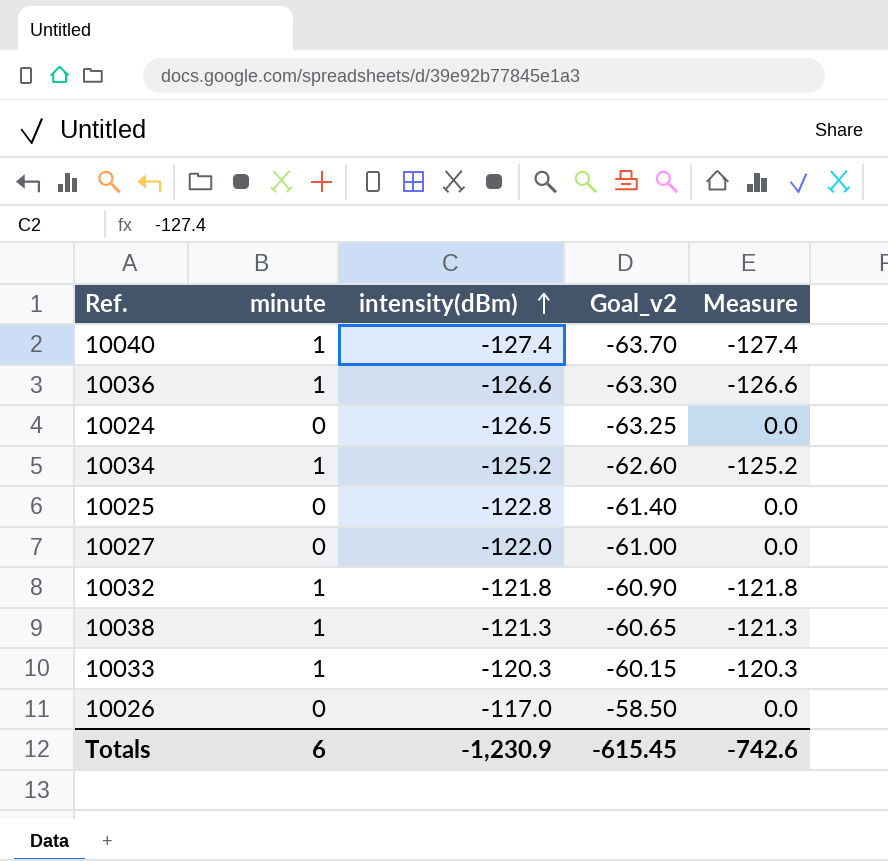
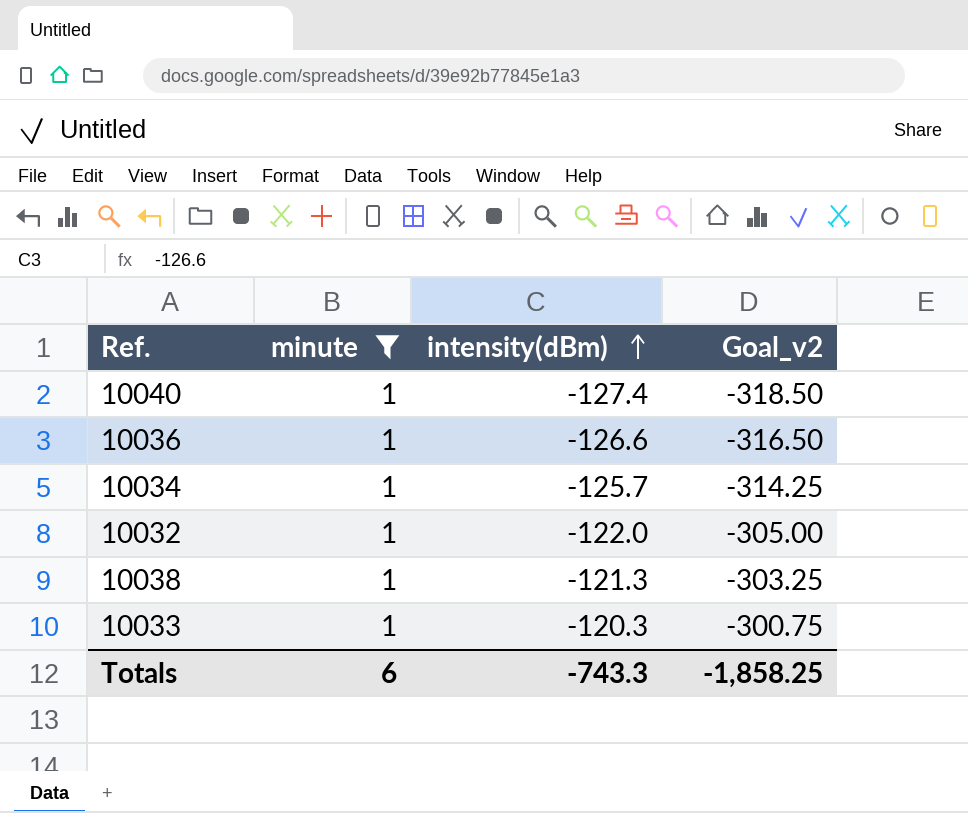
filter: none -> minute = 1
column Measure | formula: [minute] * [intensity(dBm)] -> none
column Goal_v2 | formula: [intensity(dBm)] * 0.5 -> [intensity(dBm)] * 2.5
10034 | intensity(dBm): -125.2 -> -125.7
10032 | intensity(dBm): -121.8 -> -122.0
Totals | intensity(dBm): -1,230.9 -> -743.3
Totals | Goal_v2: -615.45 -> -1,858.25

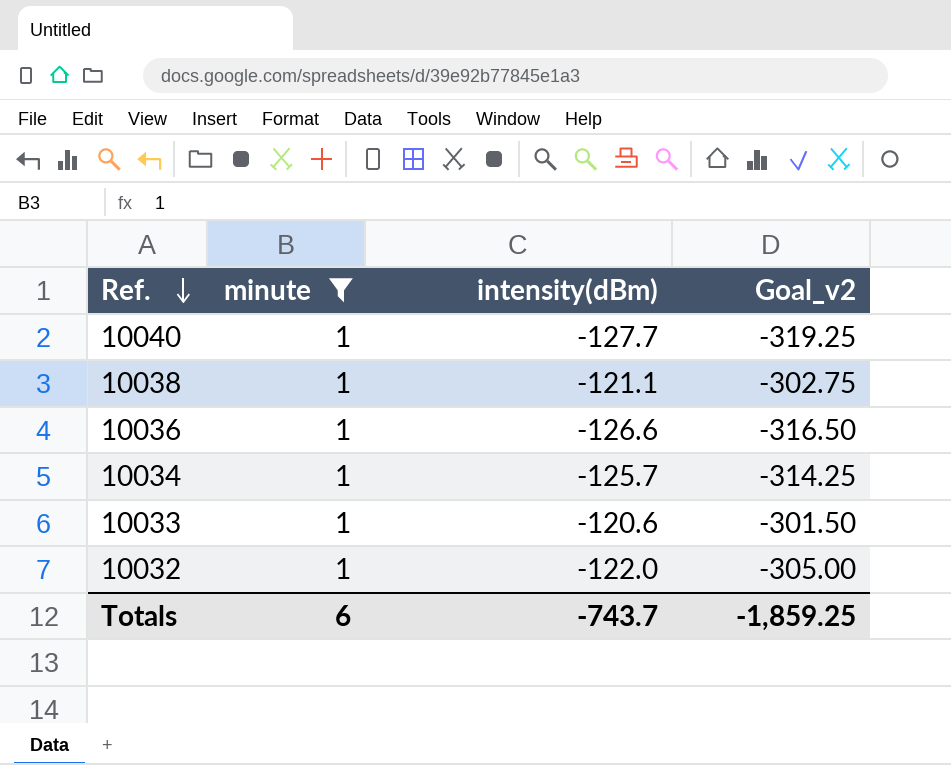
row order: intensity(dBm) ascending -> Ref. descending
10040 | intensity(dBm): -127.4 -> -127.7
10040 | Goal_v2: -318.50 -> -319.25
10038 | intensity(dBm): -121.3 -> -121.1
10038 | Goal_v2: -303.25 -> -302.75
10033 | intensity(dBm): -120.3 -> -120.6
10033 | Goal_v2: -300.75 -> -301.50
Totals | intensity(dBm): -743.3 -> -743.7
Totals | Goal_v2: -1,858.25 -> -1,859.25

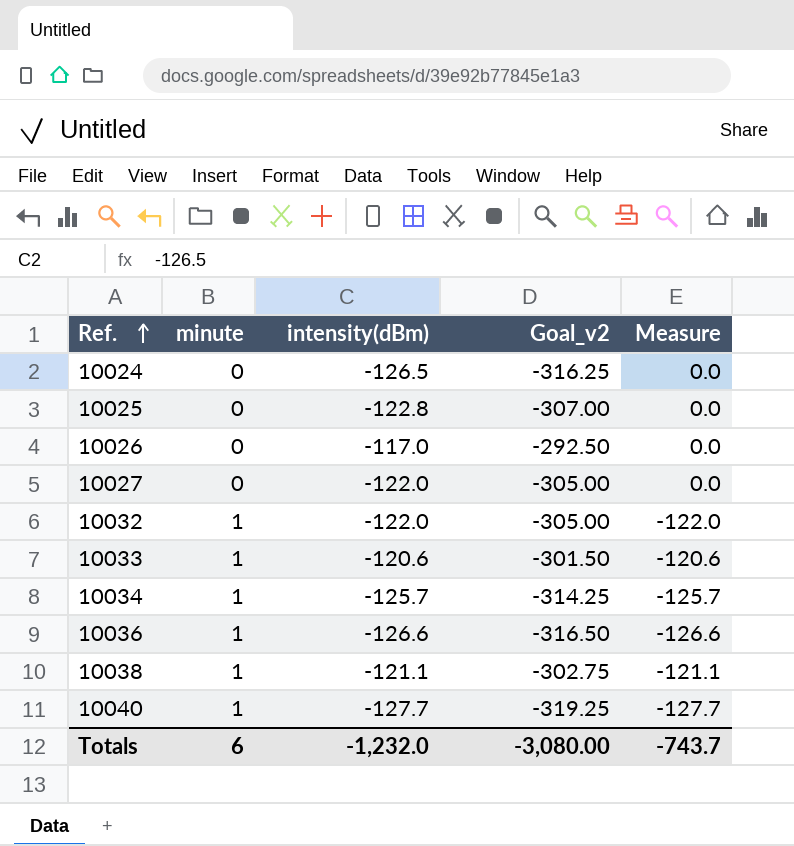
filter: minute = 1 -> none
row order: Ref. descending -> Ref. ascending
column Measure | formula: none -> [minute] * [intensity(dBm)]
Totals | intensity(dBm): -743.7 -> -1,232.0
Totals | Goal_v2: -1,859.25 -> -3,080.00

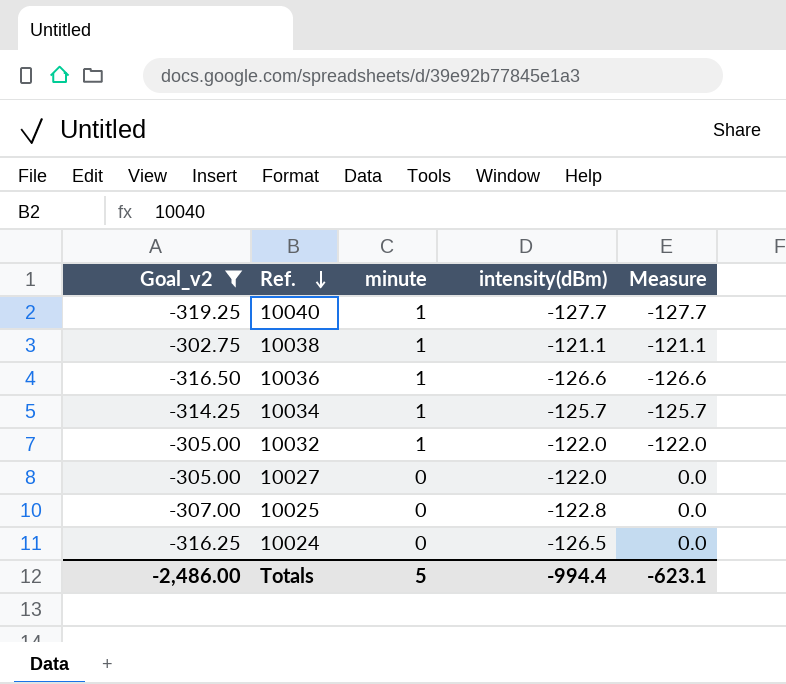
filter: none -> Goal_v2 <= -302.75
row order: Ref. ascending -> Ref. descending
column Goal_v2 | position: 4 -> 1
Totals | Goal_v2: -3,080.00 -> -2,486.00
Totals | minute: 6 -> 5
Totals | intensity(dBm): -1,232.0 -> -994.4
Totals | Measure: -743.7 -> -623.1

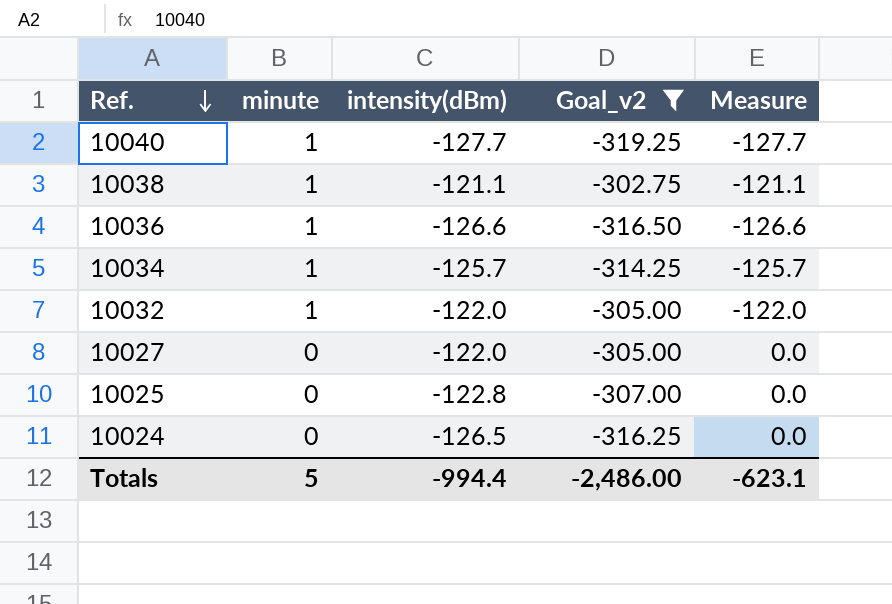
column Goal_v2 | position: 1 -> 4

